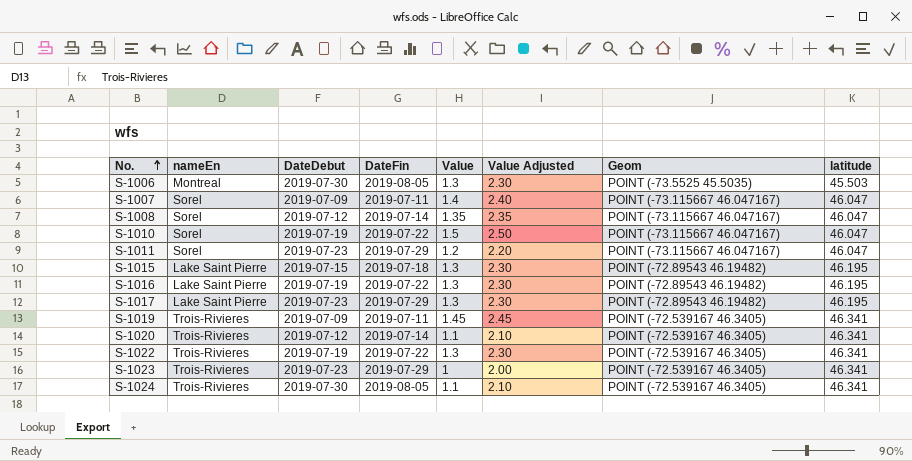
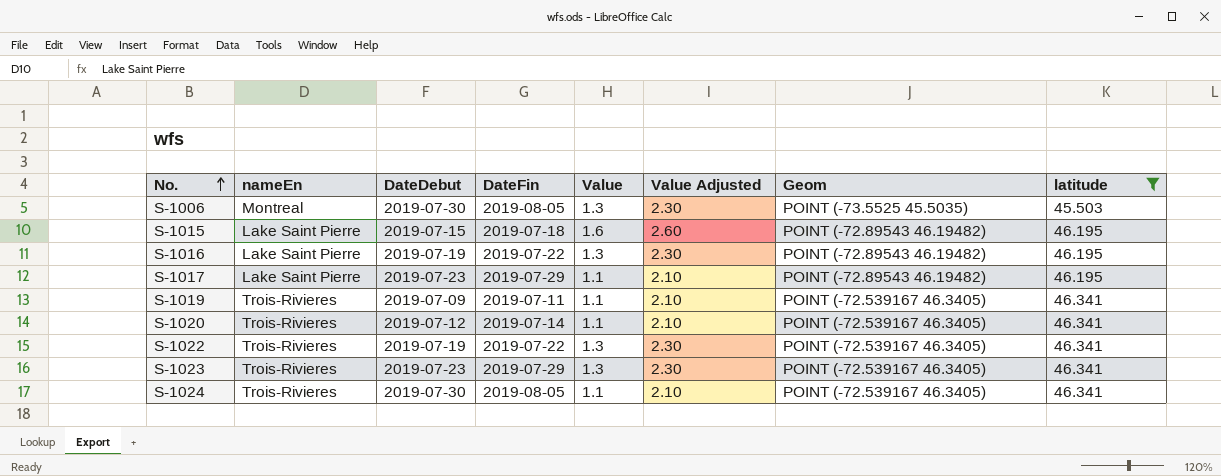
filter: none -> latitude != 46.047
S-1015 | Value: 1.3 -> 1.6
S-1015 | Value Adjusted: 2.30 -> 2.60
S-1017 | Value: 1.3 -> 1.1
S-1017 | Value Adjusted: 2.30 -> 2.10
S-1019 | Value: 1.45 -> 1.1
S-1019 | Value Adjusted: 2.45 -> 2.10
S-1023 | Value: 1 -> 1.3
S-1023 | Value Adjusted: 2.00 -> 2.30

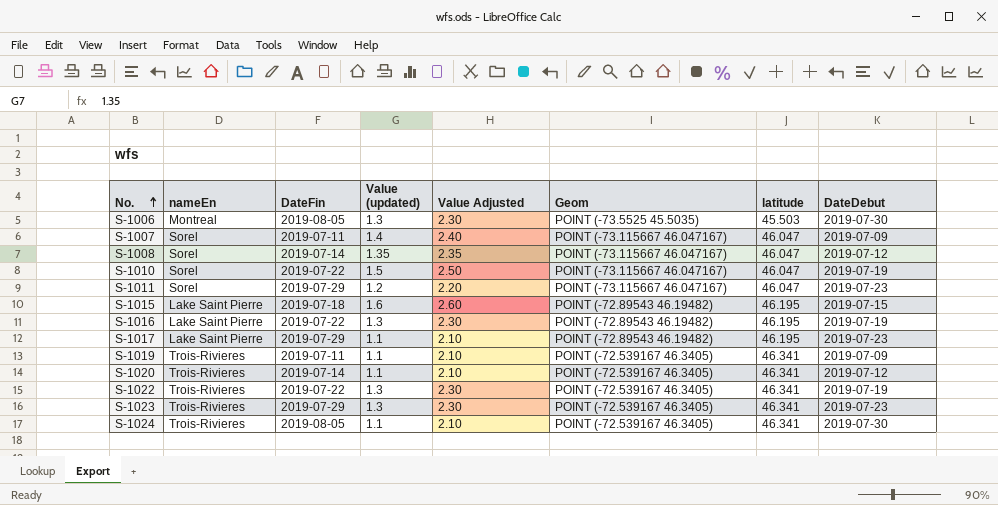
filter: latitude != 46.047 -> none
column name: Value -> Value (updated)
column DateDebut | position: 3 -> 8

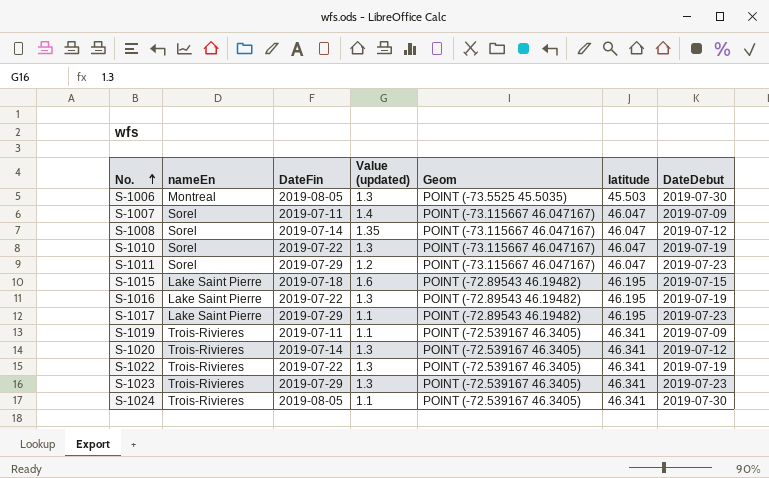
column Value Adjusted | formula: [Value (updated)] + 1 -> none
S-1010 | Value (updated): 1.5 -> 1.3
S-1020 | Value (updated): 1.1 -> 1.3

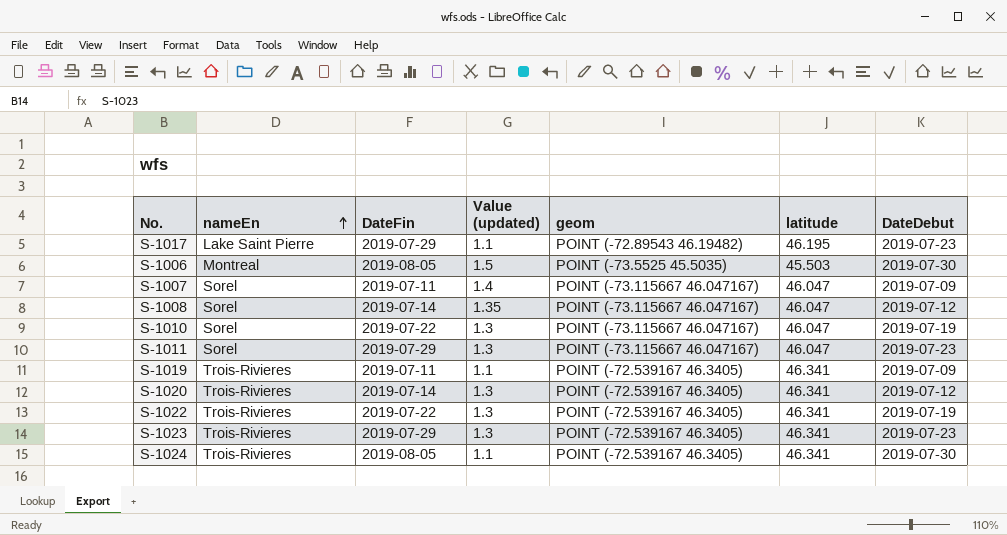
row order: No. ascending -> nameEn ascending
column name: Geom -> geom
row S-1015: Lake Saint Pierre | 2019-07-18 | 1.6 | POINT (-72.89543 46.19482) | 46.195 | 2019-07-15 -> none
row S-1016: Lake Saint Pierre | 2019-07-22 | 1.3 | POINT (-72.89543 46.19482) | 46.195 | 2019-07-19 -> none
S-1006 | Value (updated): 1.3 -> 1.5
S-1011 | Value (updated): 1.2 -> 1.3

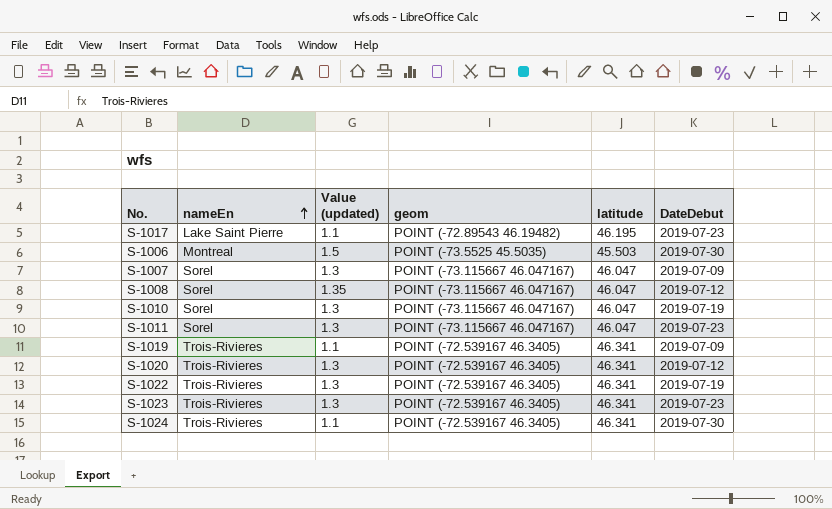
column DateFin | position: 3 -> none
S-1007 | Value (updated): 1.4 -> 1.3

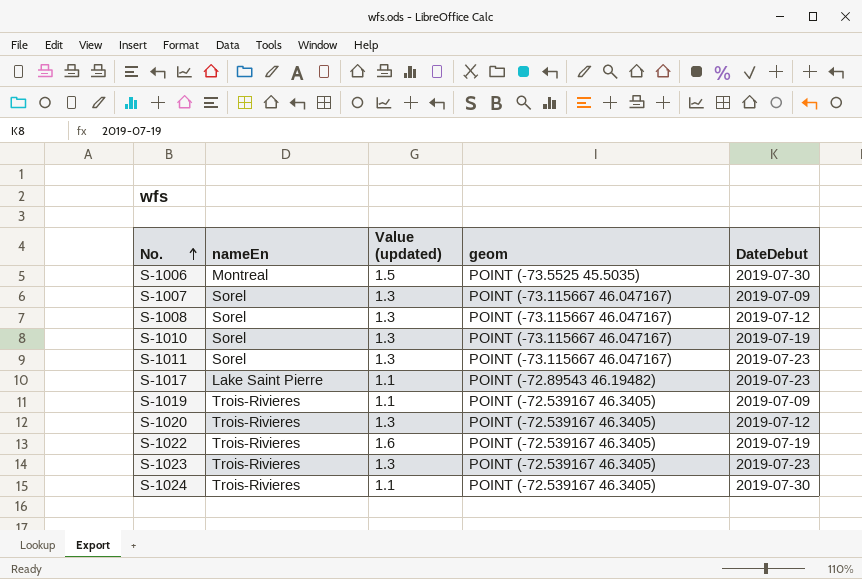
row order: nameEn ascending -> No. ascending
column latitude | position: 5 -> none
S-1008 | Value (updated): 1.35 -> 1.3
S-1022 | Value (updated): 1.3 -> 1.6

